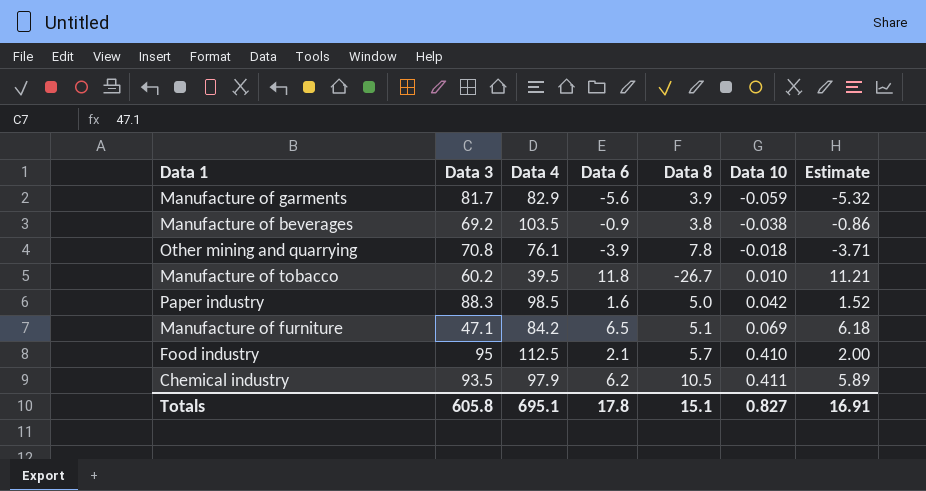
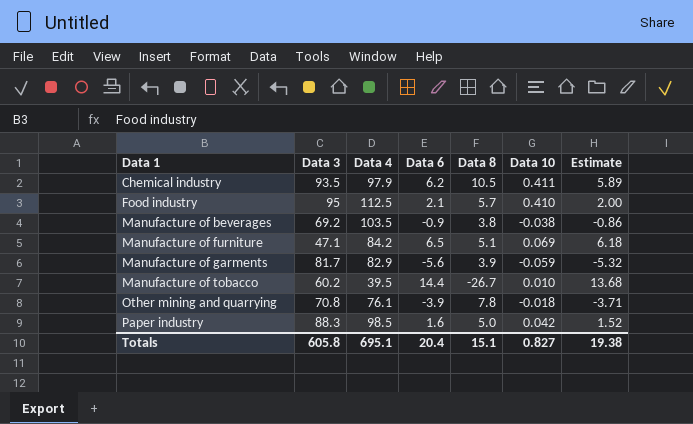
row order: Data 10 ascending -> Data 1 ascending
Manufacture of tobacco | Data 6: 11.8 -> 14.4
Manufacture of tobacco | Estimate: 11.21 -> 13.68
Totals | Data 6: 17.8 -> 20.4
Totals | Estimate: 16.91 -> 19.38

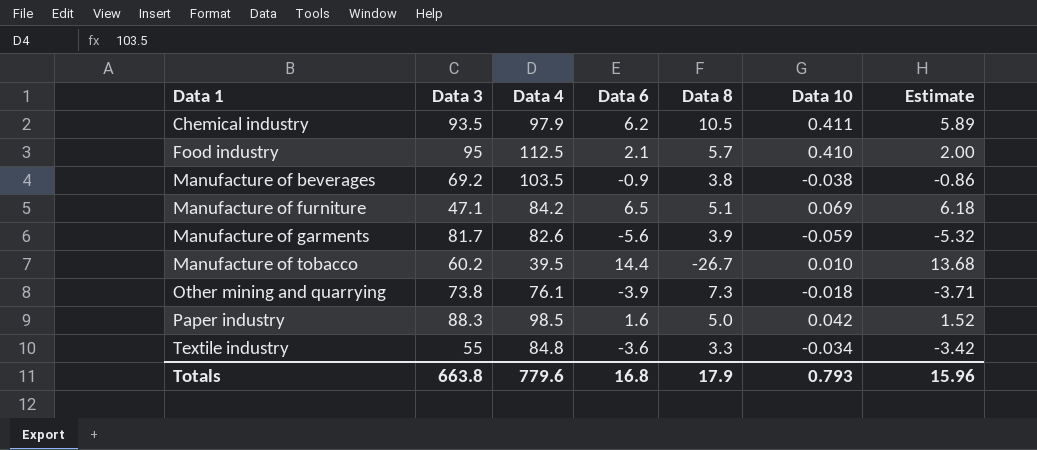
Manufacture of garments | Data 4: 82.9 -> 82.6
Other mining and quarrying | Data 3: 70.8 -> 73.8
Other mining and quarrying | Data 8: 7.8 -> 7.3
row Textile industry: none -> 55 | 84.8 | -3.6 | 3.3 | -0.034 | -3.42
Totals | Data 3: 605.8 -> 663.8
Totals | Data 4: 695.1 -> 779.6
Totals | Data 6: 20.4 -> 16.8
Totals | Data 8: 15.1 -> 17.9
Totals | Data 10: 0.827 -> 0.793
Totals | Estimate: 19.38 -> 15.96

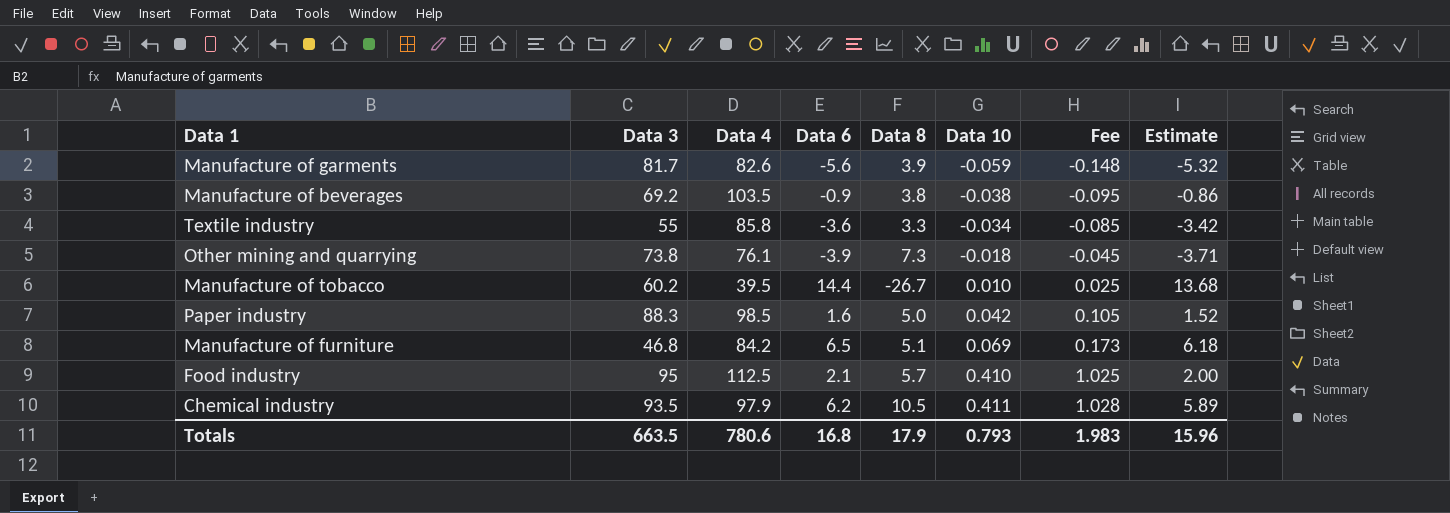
row order: Data 1 ascending -> Data 10 ascending
column Fee | formula: none -> [Data 10] * 2.5
Textile industry | Data 4: 84.8 -> 85.8
Manufacture of furniture | Data 3: 47.1 -> 46.8
Totals | Data 3: 663.8 -> 663.5
Totals | Data 4: 779.6 -> 780.6

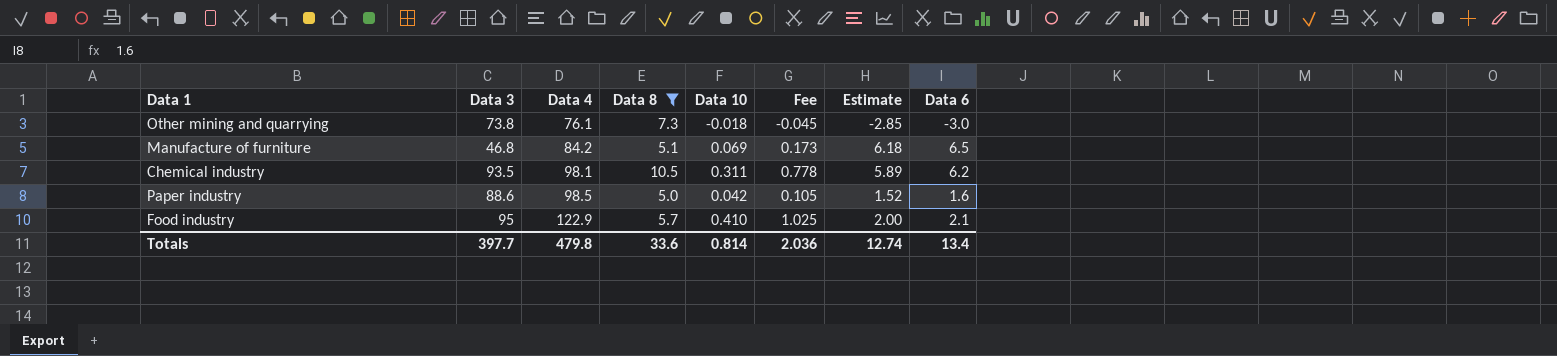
filter: none -> Data 8 >= 5.0
row order: Data 10 ascending -> Data 4 ascending
column Data 6 | position: 4 -> 8
Other mining and quarrying | Estimate: -3.71 -> -2.85
Other mining and quarrying | Data 6: -3.9 -> -3.0
Chemical industry | Data 4: 97.9 -> 98.1
Chemical industry | Data 10: 0.411 -> 0.311
Chemical industry | Fee: 1.028 -> 0.778
Paper industry | Data 3: 88.3 -> 88.6
Food industry | Data 4: 112.5 -> 122.9
Totals | Data 3: 663.5 -> 397.7
Totals | Data 4: 780.6 -> 479.8
Totals | Data 8: 17.9 -> 33.6
Totals | Data 10: 0.793 -> 0.814
Totals | Fee: 1.983 -> 2.036
Totals | Estimate: 15.96 -> 12.74
Totals | Data 6: 16.8 -> 13.4

